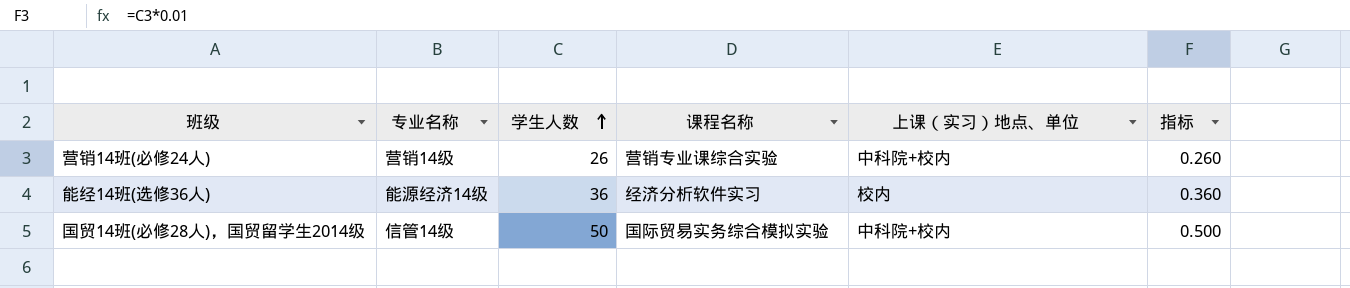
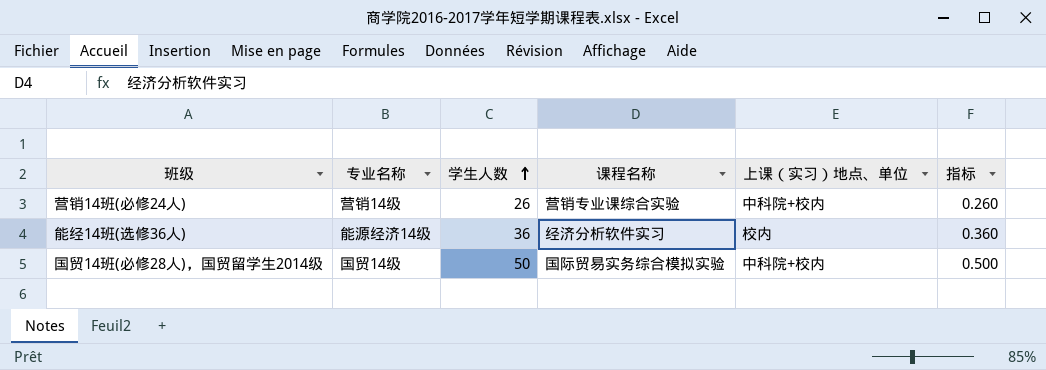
国贸14班(必修28人)，国贸留学生2014级 | 专业名称: 信管14级 -> 国贸14级

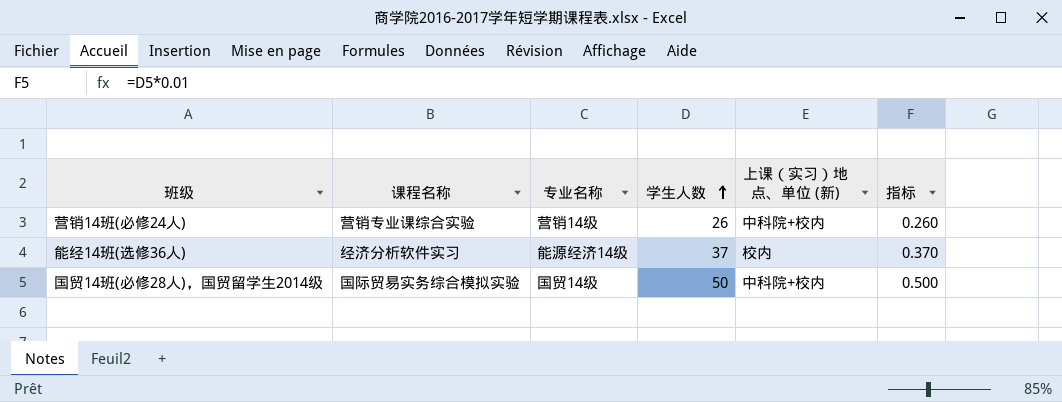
column 课程名称 | position: 4 -> 2
column name: 上课（实习）地点、单位 -> 上课（实习）地点、单位 (新)
能经14班(选修36人) | 学生人数: 36 -> 37
能经14班(选修36人) | 指标: 0.360 -> 0.370

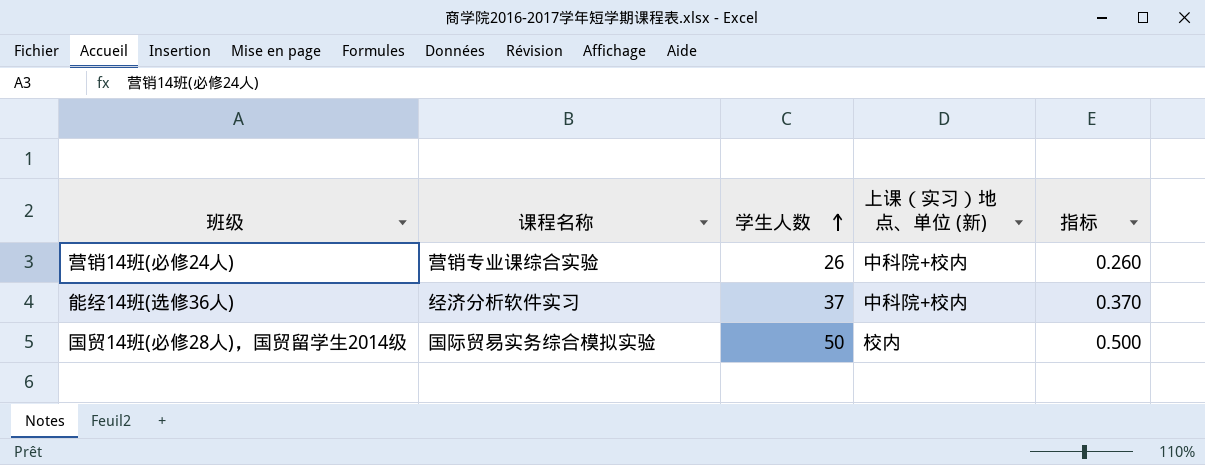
column 专业名称 | position: 3 -> none
能经14班(选修36人) | 上课（实习）地点、单位 (新): 校内 -> 中科院+校内
国贸14班(必修28人)，国贸留学生2014级 | 上课（实习）地点、单位 (新): 中科院+校内 -> 校内

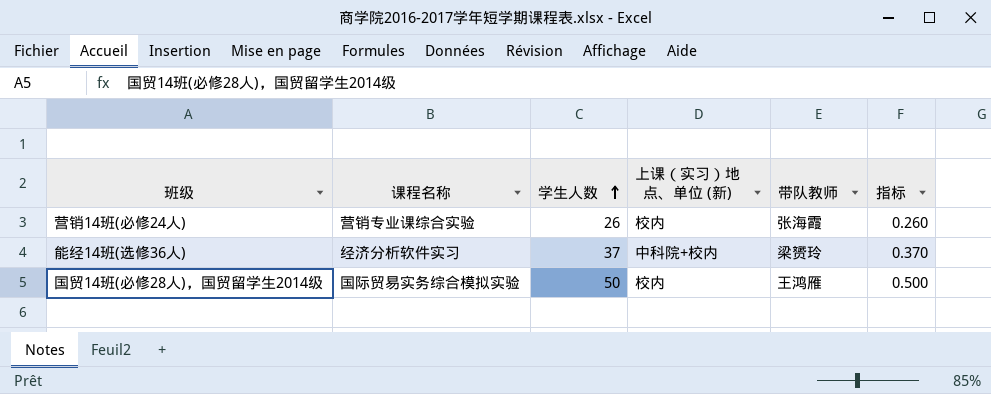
column 带队教师 | position: none -> 5
营销14班(必修24人) | 上课（实习）地点、单位 (新): 中科院+校内 -> 校内

